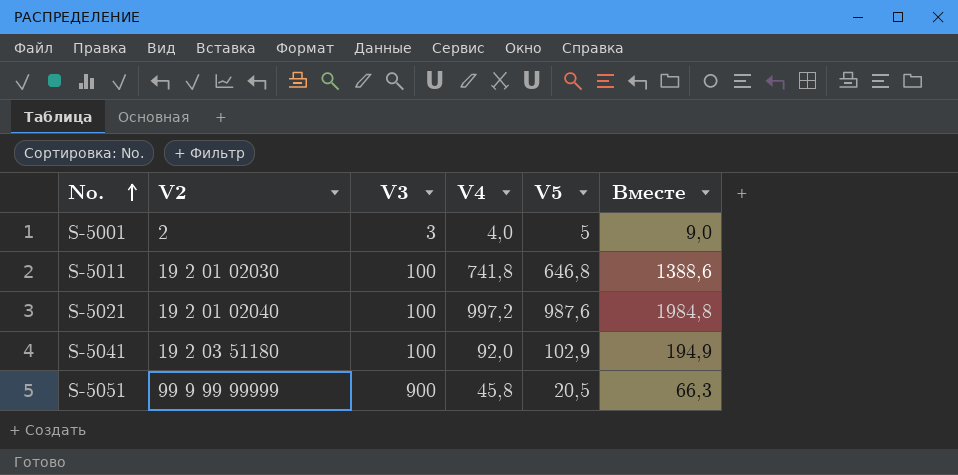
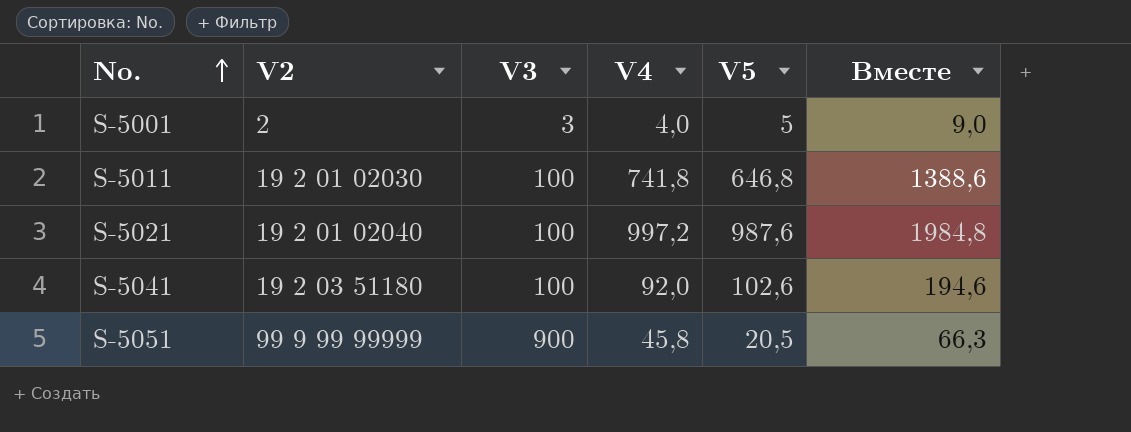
S-5041 | V5: 102,9 -> 102,6
S-5041 | Вместе: 194,9 -> 194,6

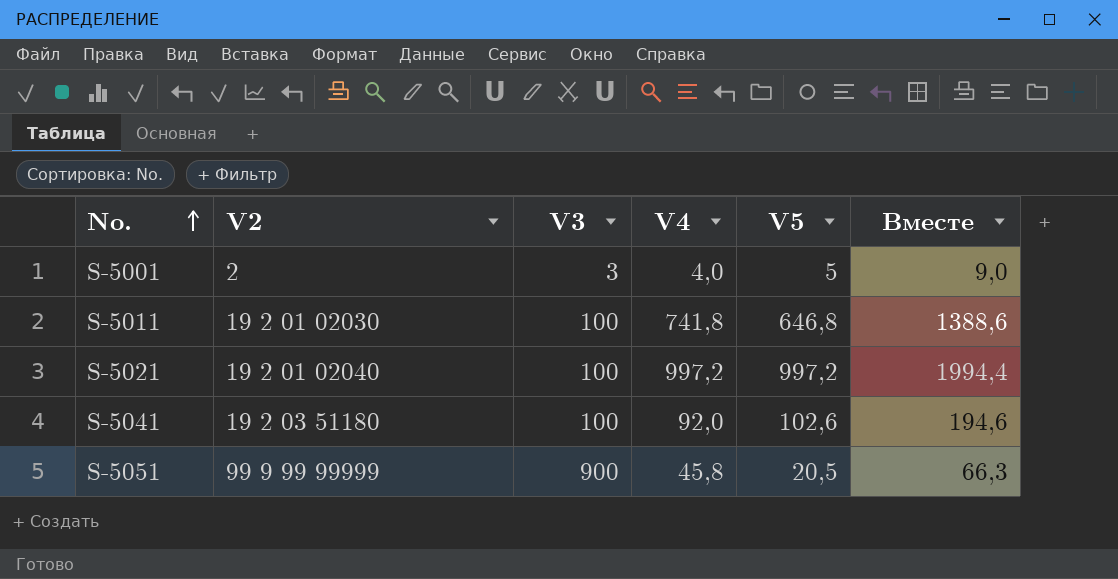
S-5021 | V5: 987,6 -> 997,2
S-5021 | Вместе: 1984,8 -> 1994,4

